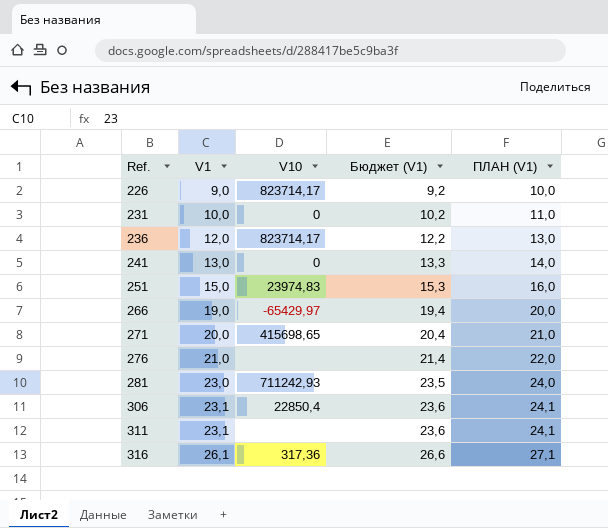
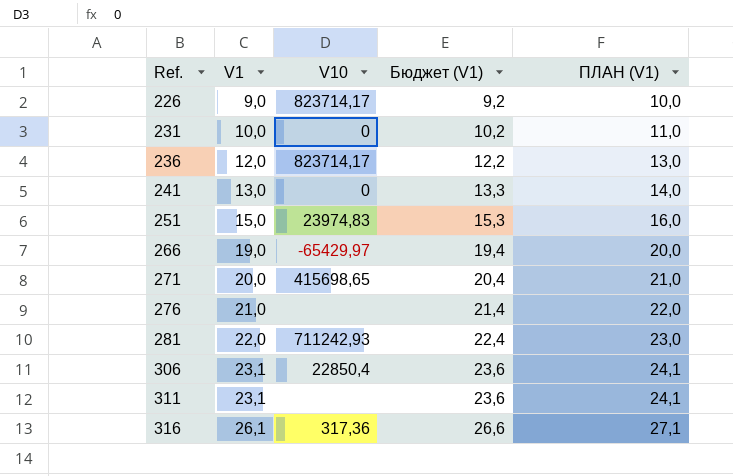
281 | V1: 23,0 -> 22,0
281 | Бюджет (V1): 23,5 -> 22,4
281 | ПЛАН (V1): 24,0 -> 23,0

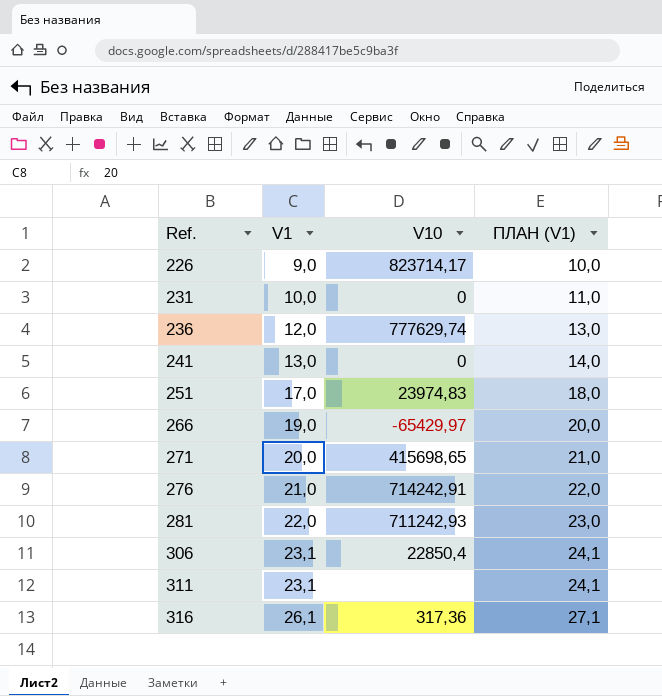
column Бюджет (V1) | formula: [V1] * 1,02 -> none
236 | V10: 823714,17 -> 777629,74
251 | V1: 15,0 -> 17,0
251 | ПЛАН (V1): 16,0 -> 18,0
276 | V10: none -> 714242,91

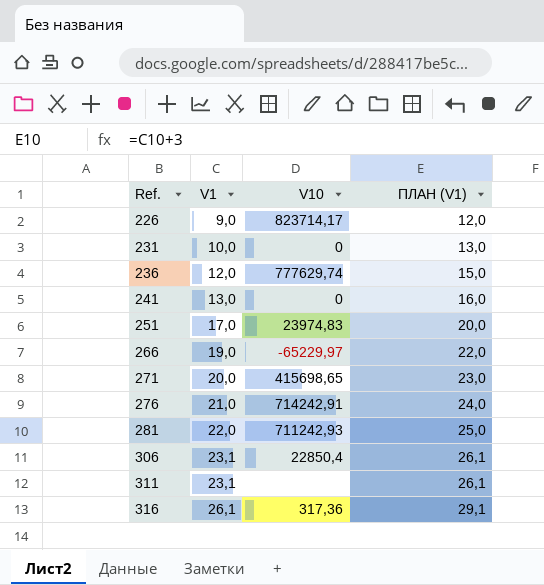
column ПЛАН (V1) | formula: [V1] + 1 -> [V1] + 3
266 | V10: -65429,97 -> -65229,97

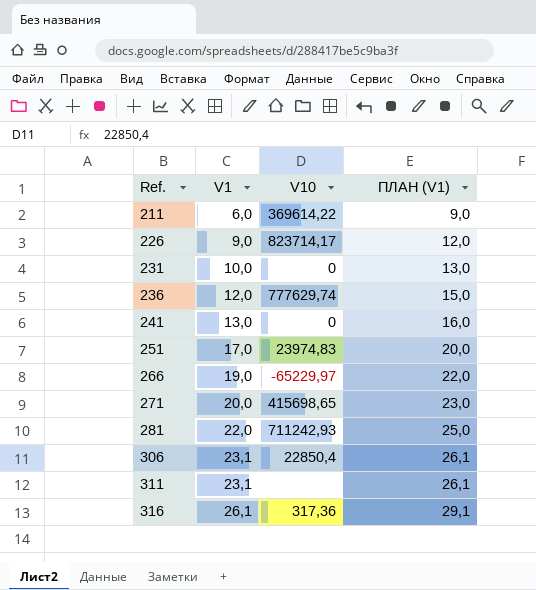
row 276: 21,0 | 714242,91 | 24,0 -> none
row 211: none -> 6,0 | 369614,22 | 9,0

